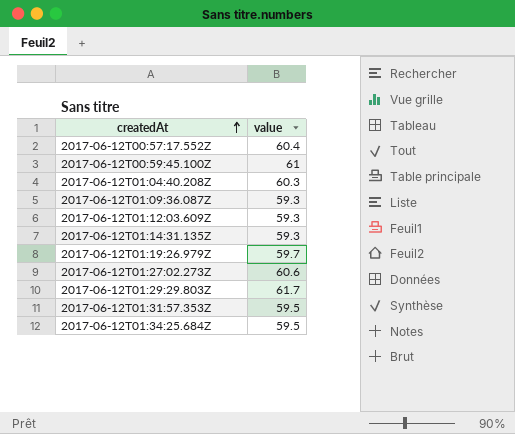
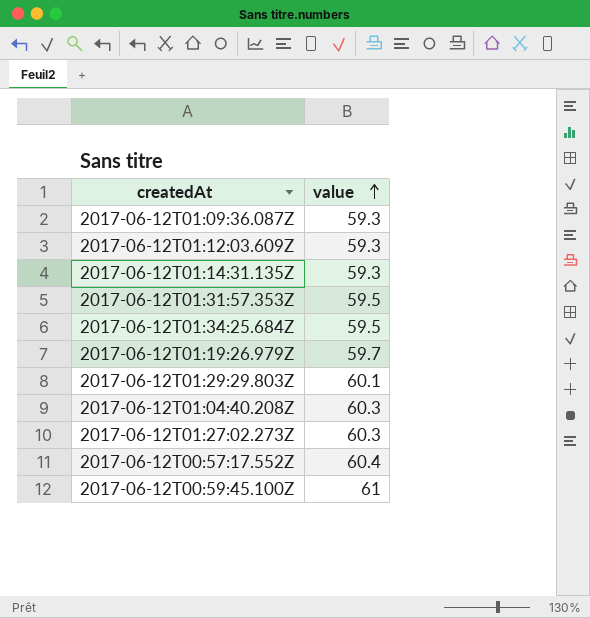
row order: createdAt ascending -> value ascending
2017-06-12T01:29:29.803Z | value: 61.7 -> 60.1
2017-06-12T01:27:02.273Z | value: 60.6 -> 60.3

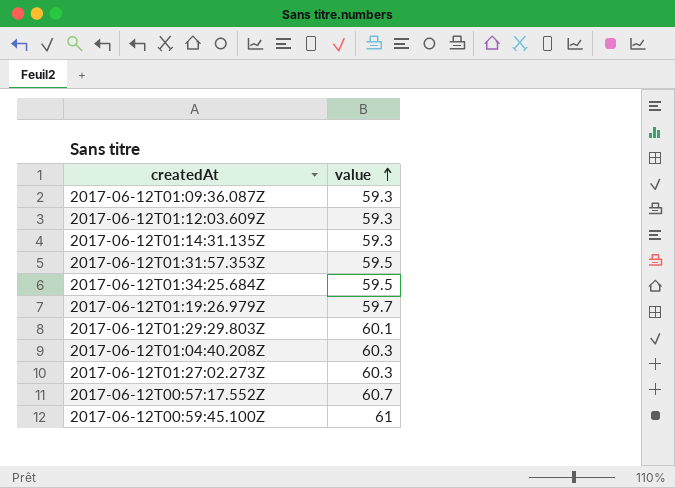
2017-06-12T00:57:17.552Z | value: 60.4 -> 60.7

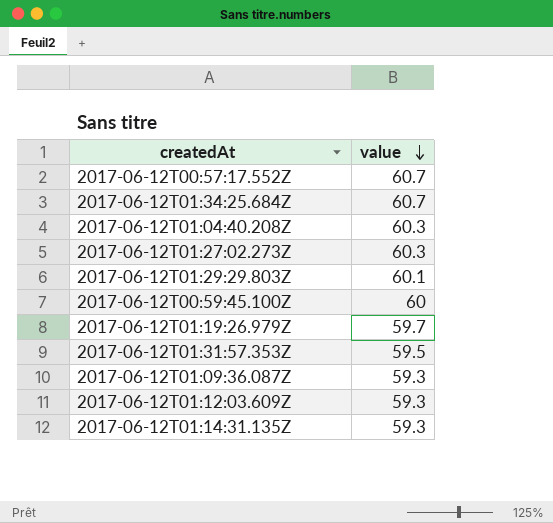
row order: value ascending -> value descending
2017-06-12T01:34:25.684Z | value: 59.5 -> 60.7
2017-06-12T00:59:45.100Z | value: 61 -> 60

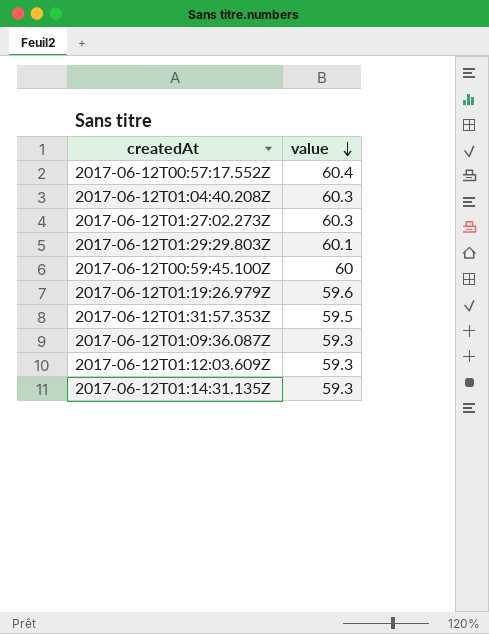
row 2017-06-12T01:34:25.684Z: 60.7 -> none
2017-06-12T00:57:17.552Z | value: 60.7 -> 60.4
2017-06-12T01:19:26.979Z | value: 59.7 -> 59.6

